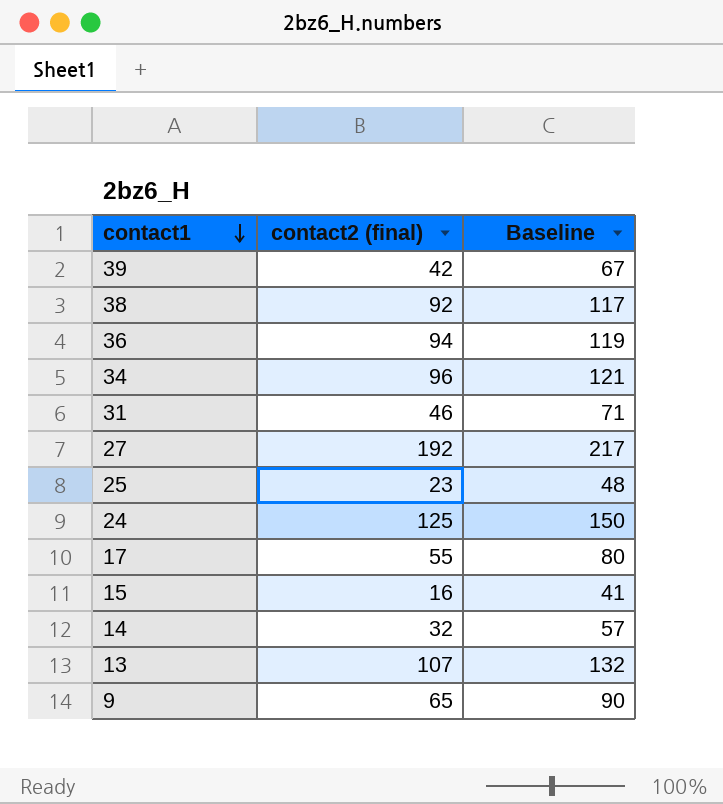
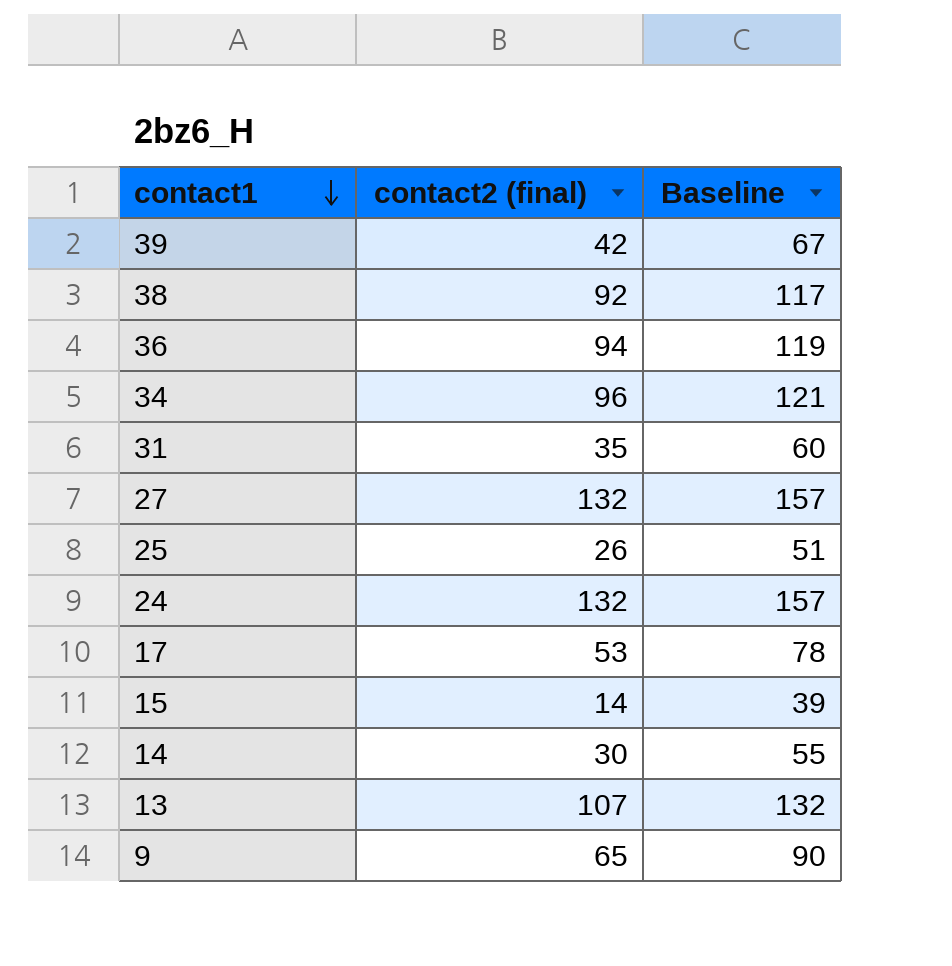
31 | contact2 (final): 46 -> 35
31 | Baseline: 71 -> 60
27 | contact2 (final): 192 -> 132
27 | Baseline: 217 -> 157
25 | contact2 (final): 23 -> 26
25 | Baseline: 48 -> 51
24 | contact2 (final): 125 -> 132
24 | Baseline: 150 -> 157
17 | contact2 (final): 55 -> 53
17 | Baseline: 80 -> 78
15 | contact2 (final): 16 -> 14
15 | Baseline: 41 -> 39
14 | contact2 (final): 32 -> 30
14 | Baseline: 57 -> 55

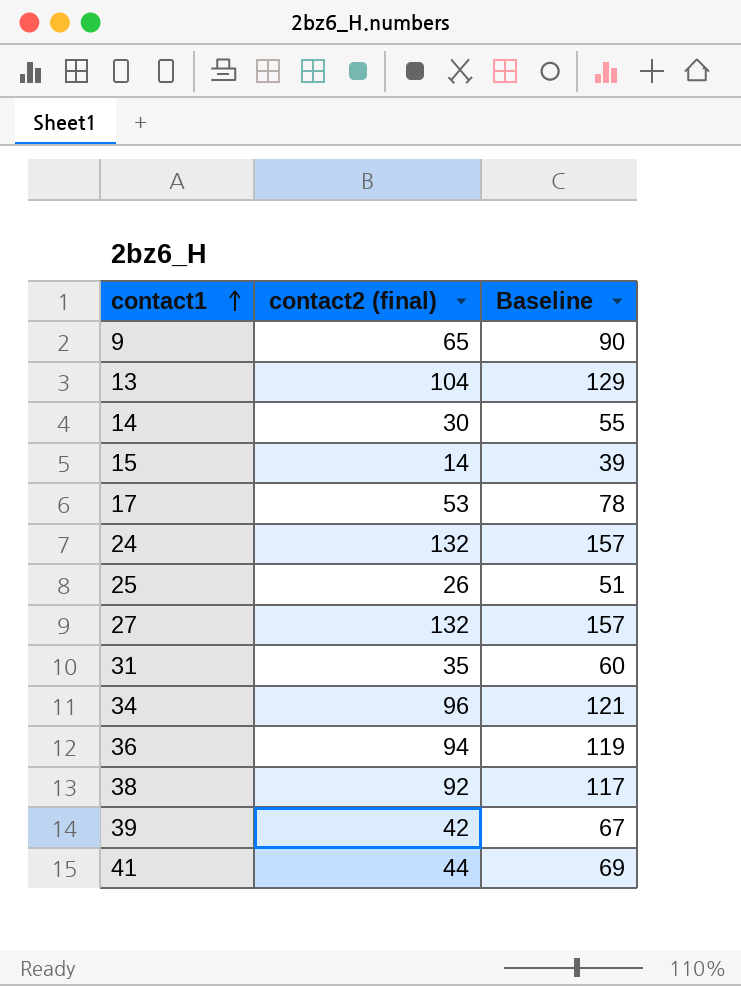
row order: contact1 descending -> contact1 ascending
13 | contact2 (final): 107 -> 104
13 | Baseline: 132 -> 129
row 41: none -> 44 | 69

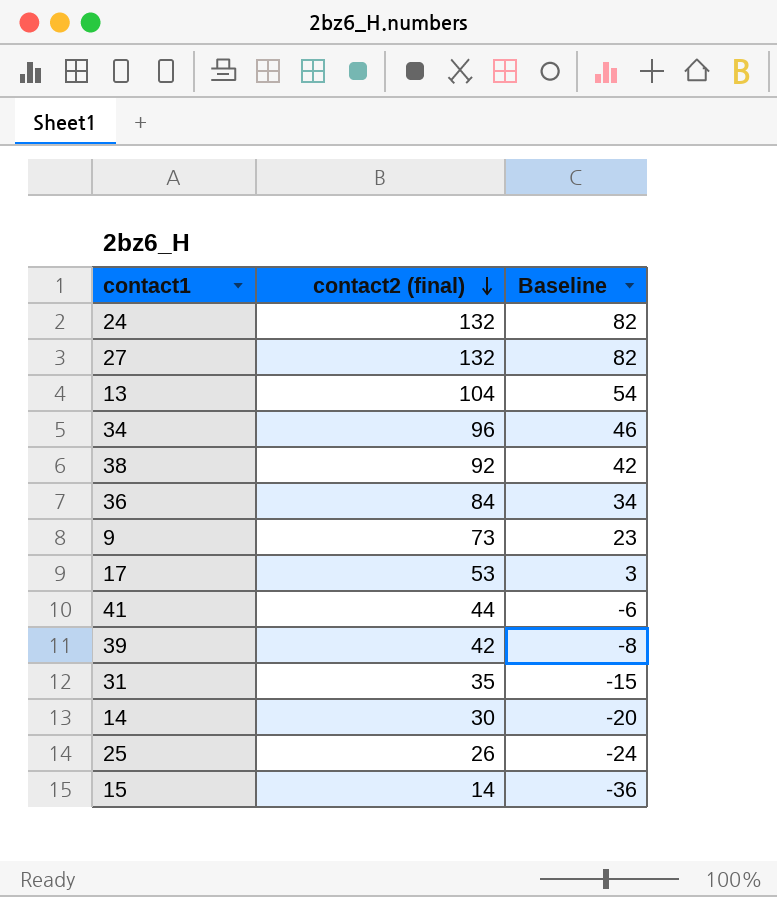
row order: contact1 ascending -> contact2 (final) descending
column Baseline | formula: [contact2 (final)] + 25 -> [contact2 (final)] - 50
36 | contact2 (final): 94 -> 84
9 | contact2 (final): 65 -> 73

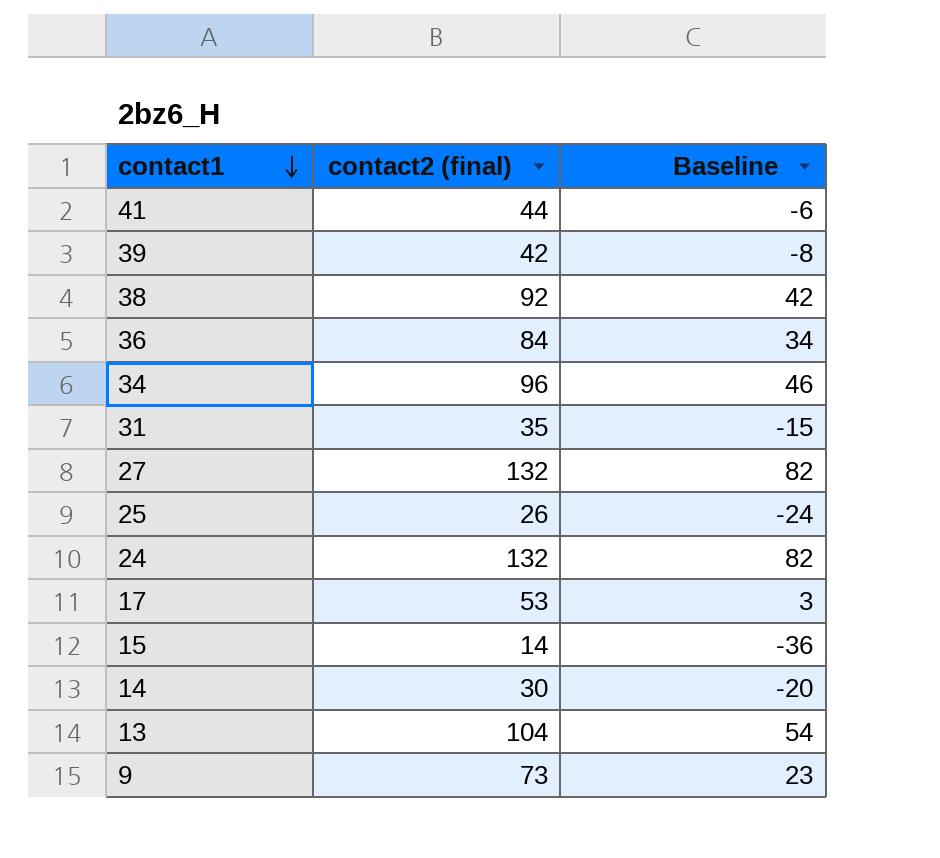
row order: contact2 (final) descending -> contact1 descending

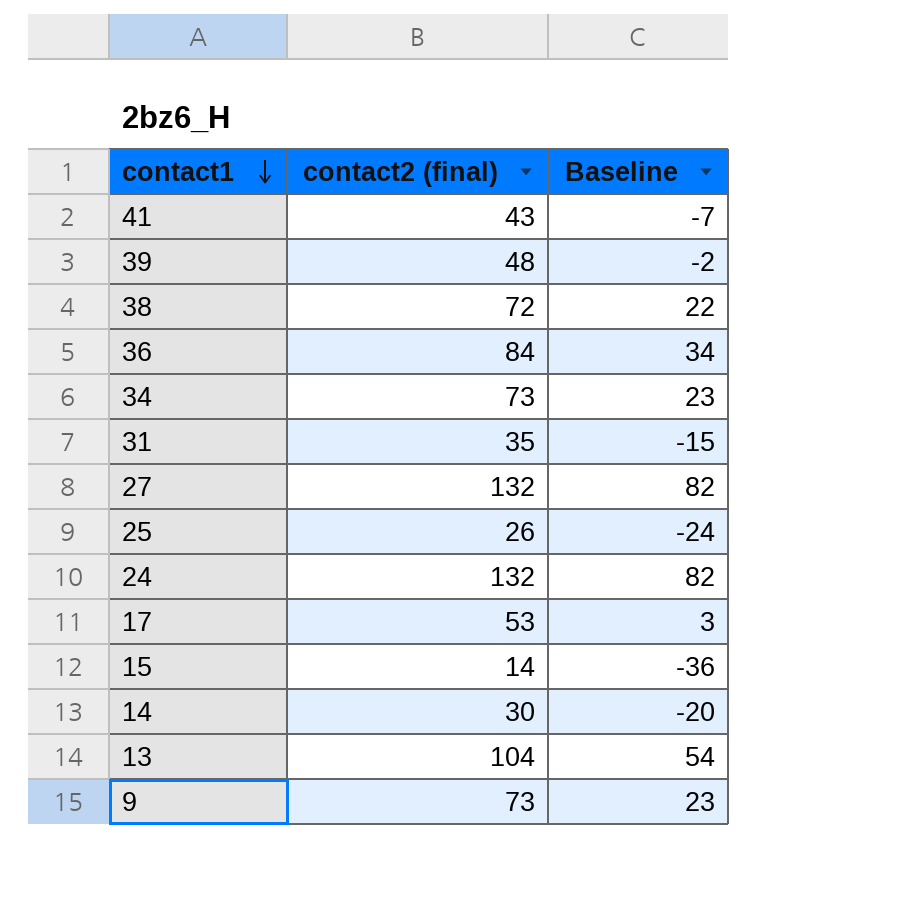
41 | contact2 (final): 44 -> 43
41 | Baseline: -6 -> -7
39 | contact2 (final): 42 -> 48
39 | Baseline: -8 -> -2
38 | contact2 (final): 92 -> 72
38 | Baseline: 42 -> 22
34 | contact2 (final): 96 -> 73
34 | Baseline: 46 -> 23

